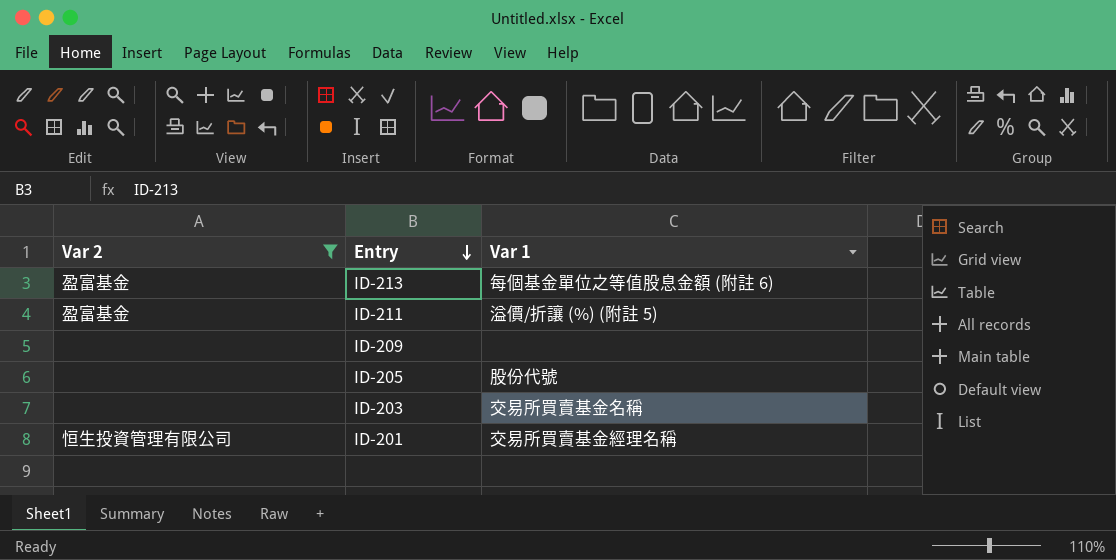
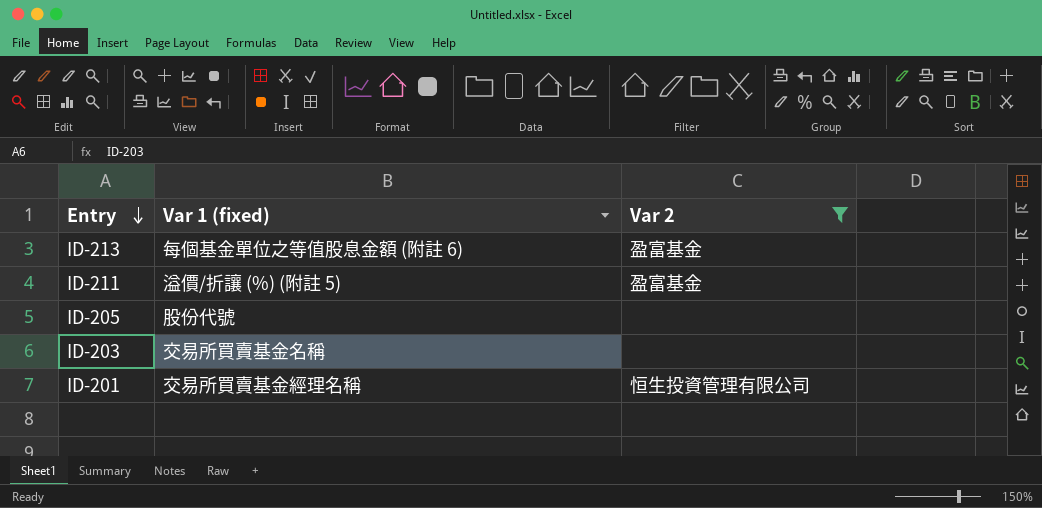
column name: Var 1 -> Var 1 (fixed)
column Var 2 | position: 1 -> 3
row ID-209: none | none -> none

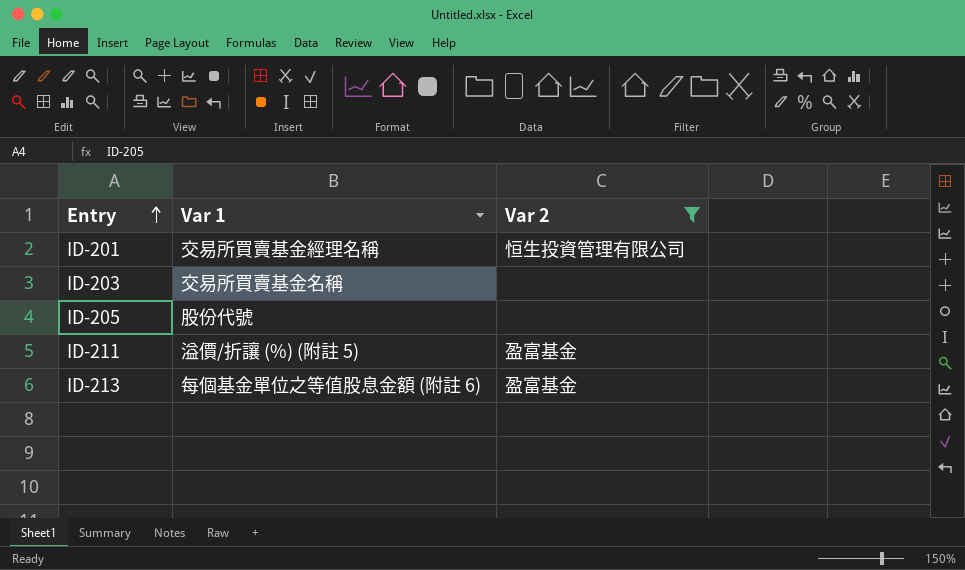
row order: Entry descending -> Entry ascending
column name: Var 1 (fixed) -> Var 1

